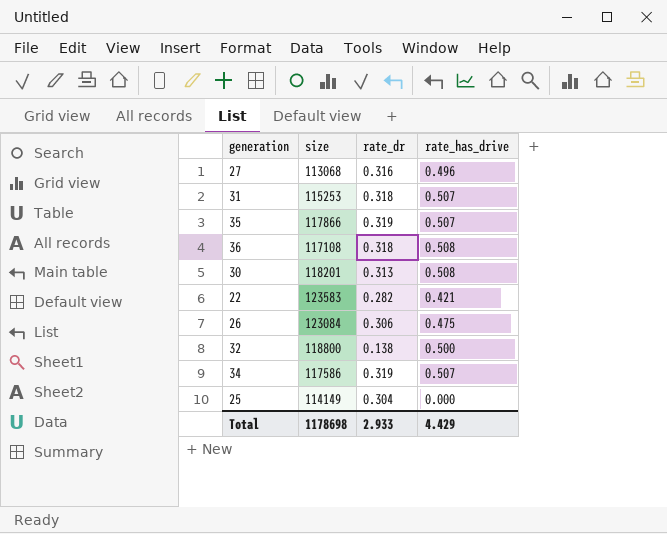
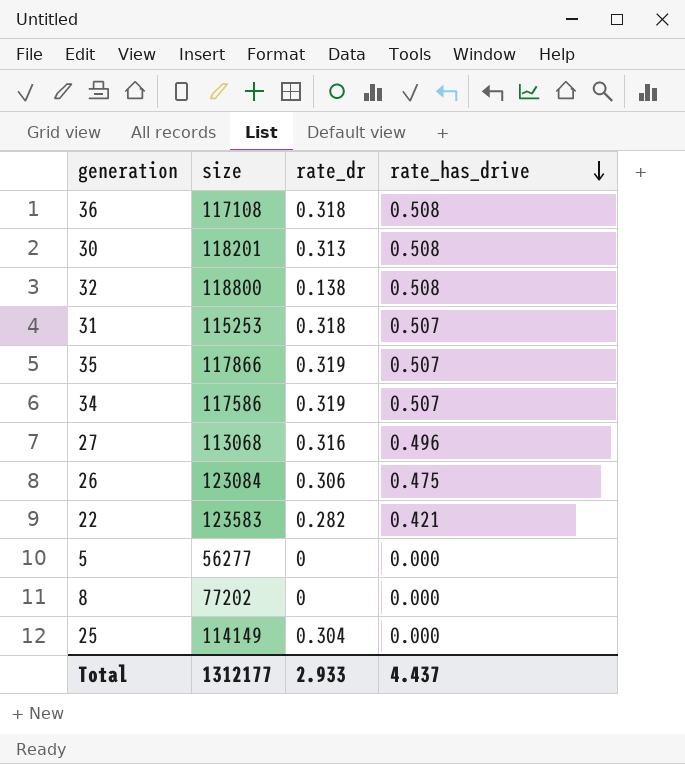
row order: none -> rate_has_drive descending
32 | rate_has_drive: 0.500 -> 0.508
row 5: none -> 56277 | 0 | 0.000
row 8: none -> 77202 | 0 | 0.000
Total | size: 1178698 -> 1312177
Total | rate_has_drive: 4.429 -> 4.437

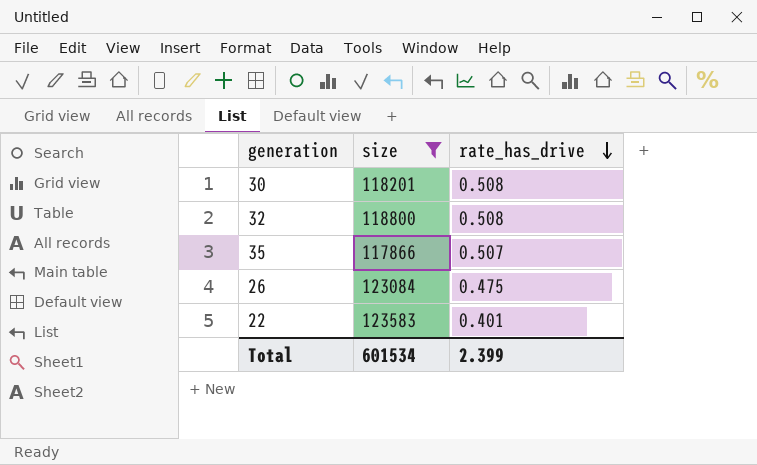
filter: none -> size >= 117866
column rate_dr | position: 3 -> none
22 | rate_has_drive: 0.421 -> 0.401
Total | size: 1312177 -> 601534
Total | rate_has_drive: 4.437 -> 2.399

